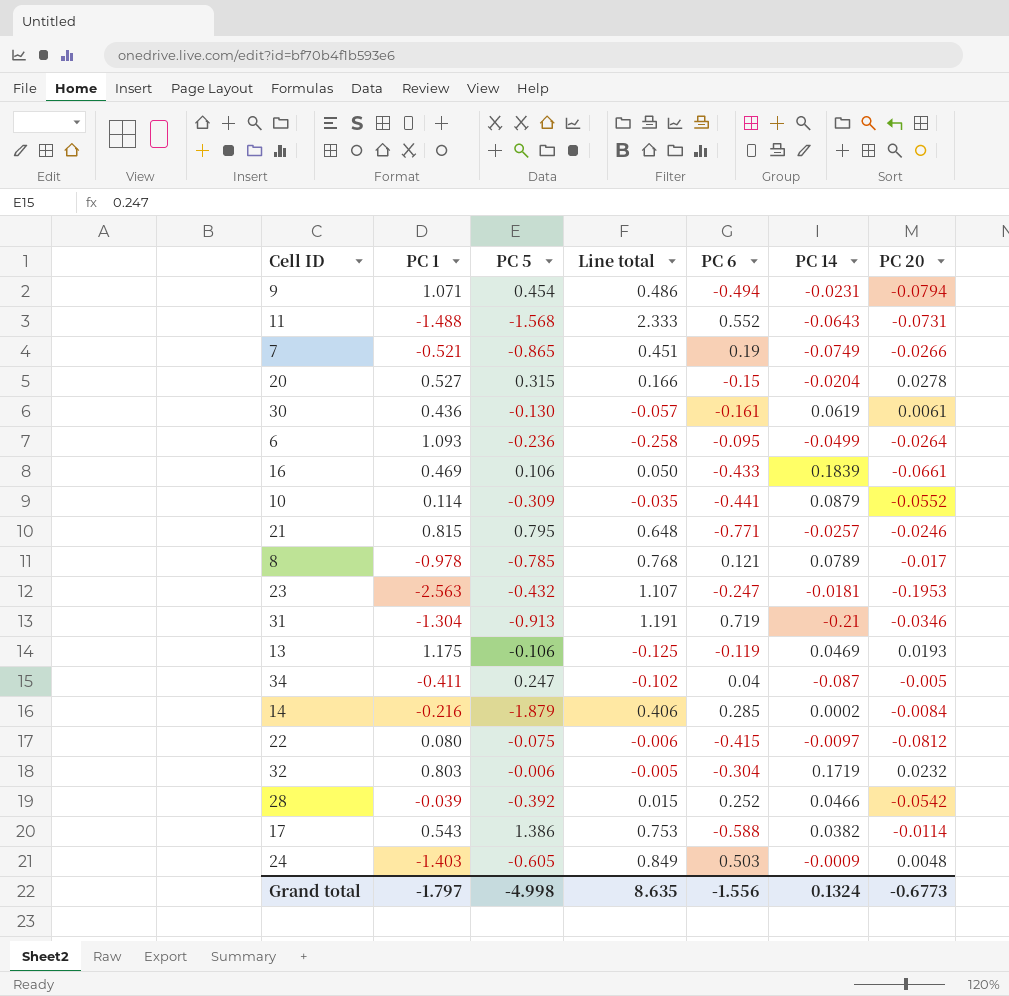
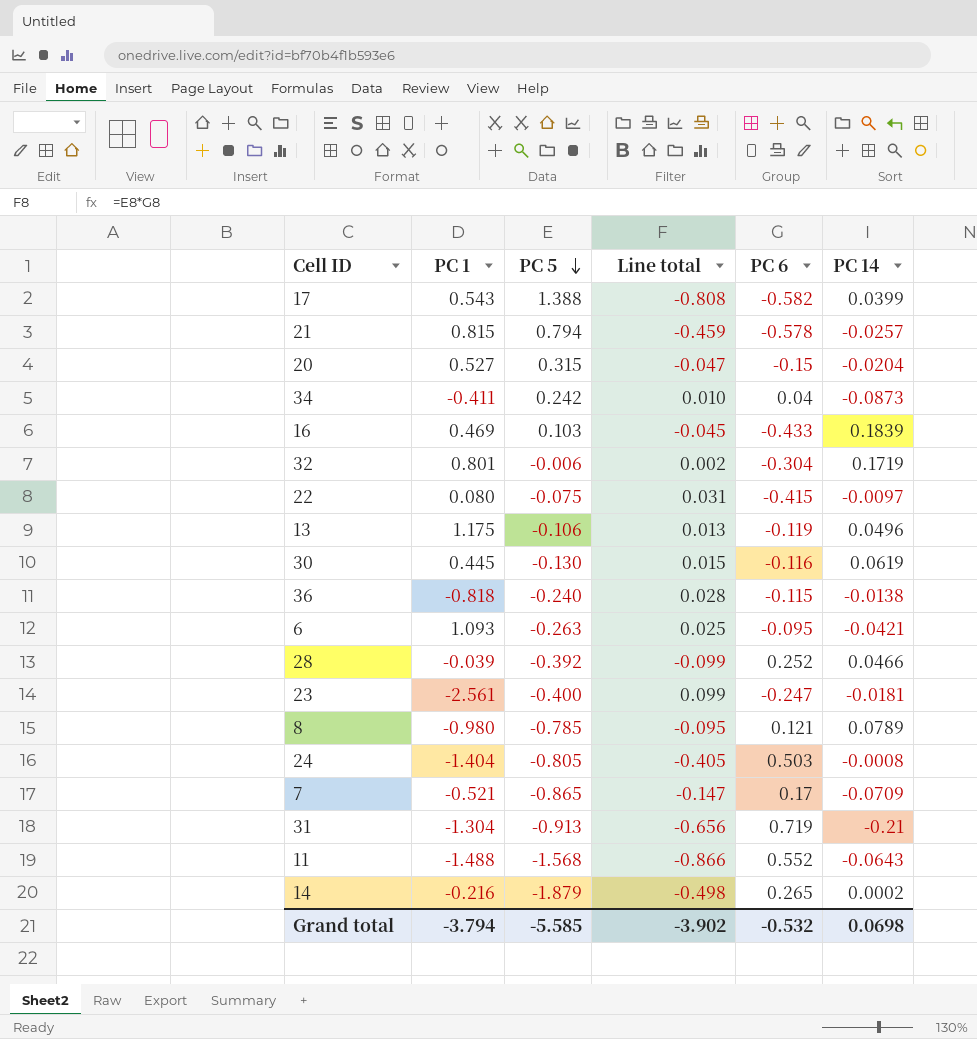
row order: none -> PC 5 descending
column PC 20 | position: 7 -> none
column Line total | formula: [PC 1] * [PC 5] -> [PC 5] * [PC 6]
row 9: 1.071 | 0.454 | 0.486 | -0.494 | -0.0231 | -0.0794 -> none
row 10: 0.114 | -0.309 | -0.035 | -0.441 | 0.0879 | -0.0552 -> none
17 | PC 5: 1.386 -> 1.388
17 | PC 6: -0.588 -> -0.582
17 | PC 14: 0.0382 -> 0.0399
21 | PC 5: 0.795 -> 0.794
21 | PC 6: -0.771 -> -0.578
34 | PC 5: 0.247 -> 0.242
34 | PC 14: -0.087 -> -0.0873
16 | PC 5: 0.106 -> 0.103
32 | PC 1: 0.803 -> 0.801
13 | PC 14: 0.0469 -> 0.0496
30 | PC 1: 0.436 -> 0.445
30 | PC 6: -0.161 -> -0.116
row 36: none -> -0.818 | -0.240 | 0.028 | -0.115 | -0.0138
6 | PC 5: -0.236 -> -0.263
6 | PC 14: -0.0499 -> -0.0421
23 | PC 1: -2.563 -> -2.561
23 | PC 5: -0.432 -> -0.400
8 | PC 1: -0.978 -> -0.980
24 | PC 1: -1.403 -> -1.404
24 | PC 5: -0.605 -> -0.805
24 | PC 14: -0.0009 -> -0.0008
7 | PC 6: 0.19 -> 0.17
7 | PC 14: -0.0749 -> -0.0709
14 | PC 6: 0.285 -> 0.265
Grand total | PC 1: -1.797 -> -3.794
Grand total | PC 5: -4.998 -> -5.585
Grand total | Line total: 8.635 -> -3.902
Grand total | PC 6: -1.556 -> -0.532
Grand total | PC 14: 0.1324 -> 0.0698

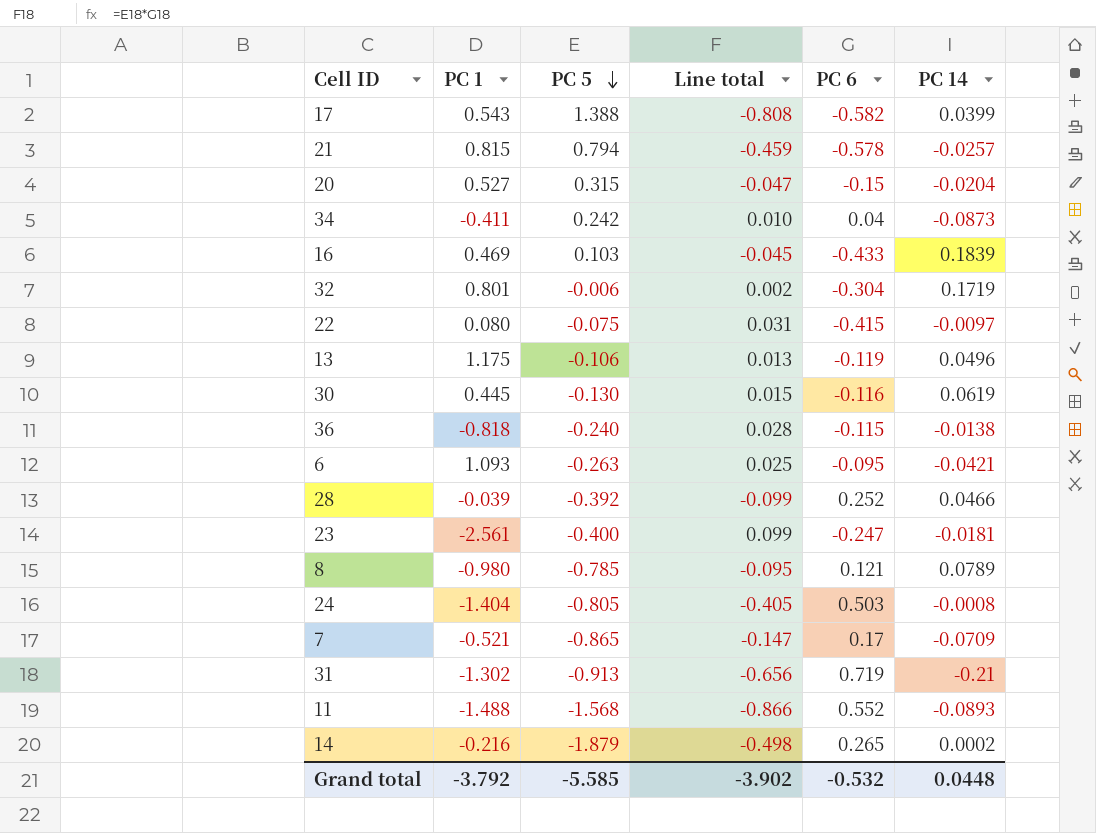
31 | PC 1: -1.304 -> -1.302
11 | PC 14: -0.0643 -> -0.0893
Grand total | PC 1: -3.794 -> -3.792
Grand total | PC 14: 0.0698 -> 0.0448

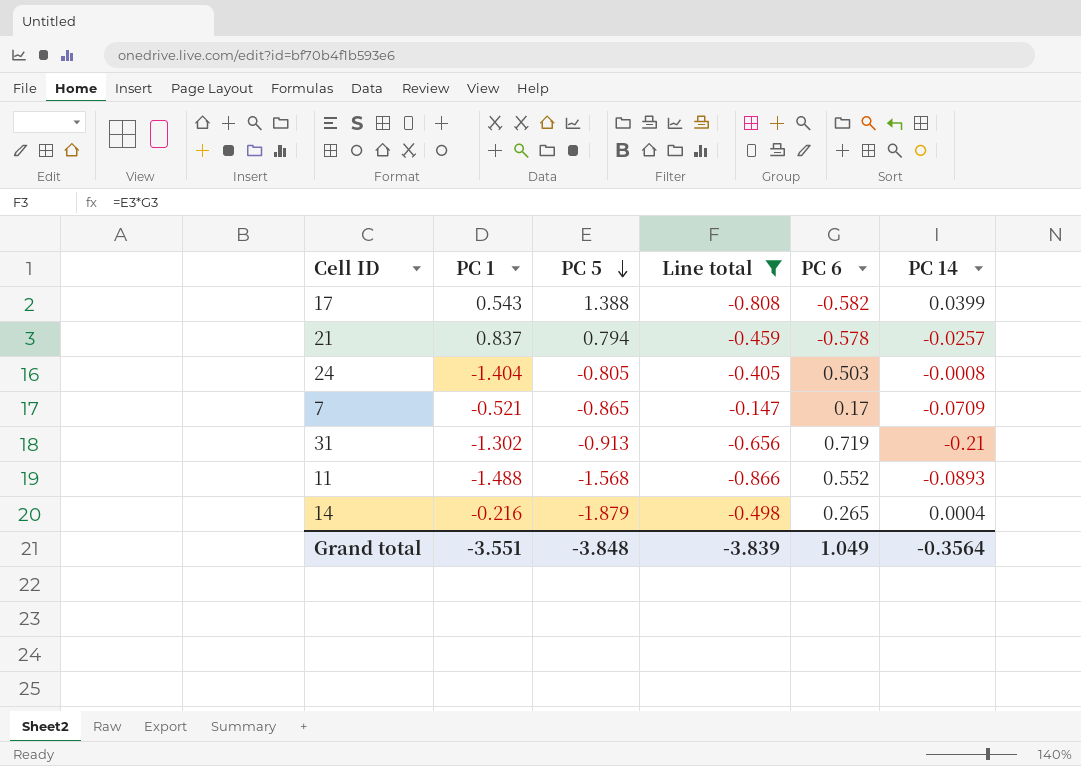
filter: none -> Line total <= -0.147
21 | PC 1: 0.815 -> 0.837
14 | PC 14: 0.0002 -> 0.0004
Grand total | PC 1: -3.792 -> -3.551
Grand total | PC 5: -5.585 -> -3.848
Grand total | Line total: -3.902 -> -3.839
Grand total | PC 6: -0.532 -> 1.049
Grand total | PC 14: 0.0448 -> -0.3564

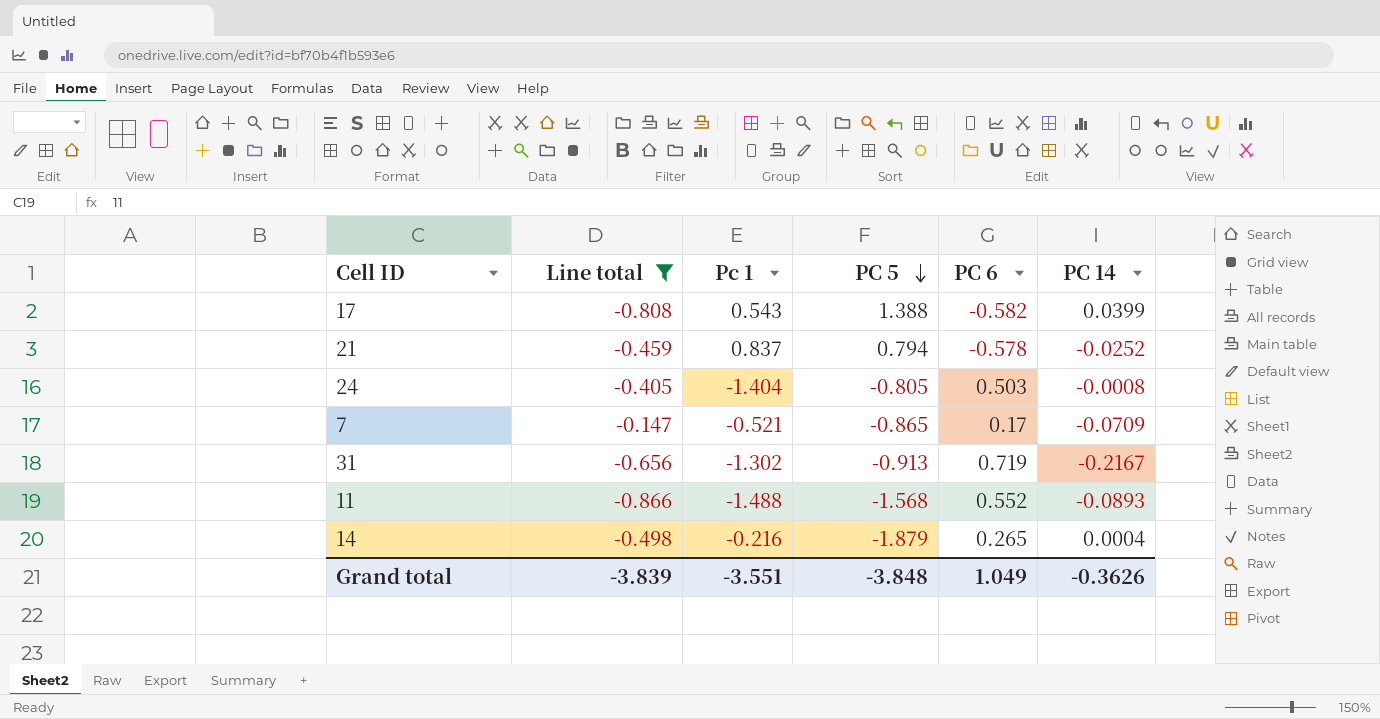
column Line total | position: 4 -> 2
column name: PC 1 -> Pc 1
21 | PC 14: -0.0257 -> -0.0252
31 | PC 14: -0.21 -> -0.2167
Grand total | PC 14: -0.3564 -> -0.3626

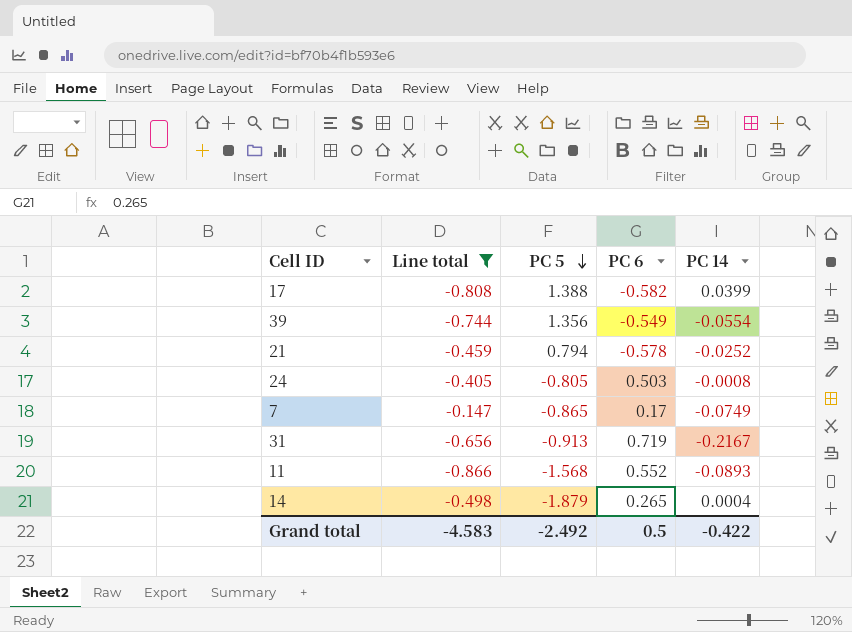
column Pc 1 | position: 3 -> none
row 39: none -> -0.744 | 1.356 | -0.549 | -0.0554
7 | PC 14: -0.0709 -> -0.0749
Grand total | Line total: -3.839 -> -4.583
Grand total | PC 5: -3.848 -> -2.492
Grand total | PC 6: 1.049 -> 0.5
Grand total | PC 14: -0.3626 -> -0.422

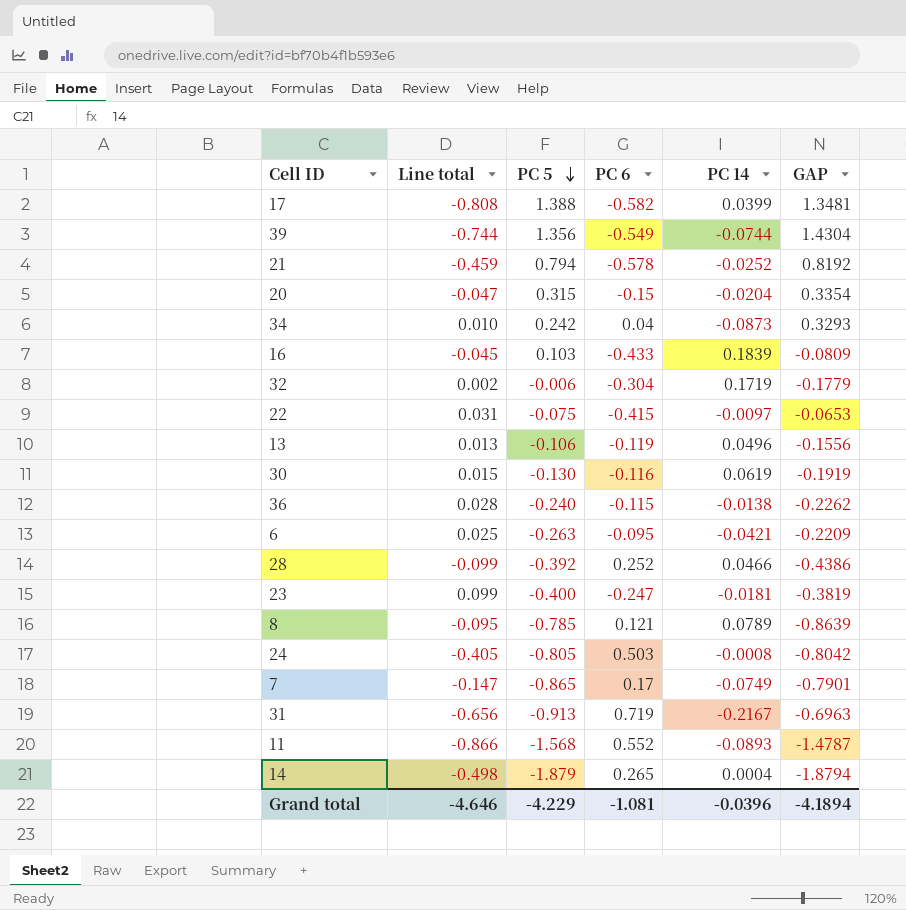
filter: Line total <= -0.147 -> none
column GAP | formula: none -> [PC 5] - [PC 14]
39 | PC 14: -0.0554 -> -0.0744
Grand total | Line total: -4.583 -> -4.646
Grand total | PC 5: -2.492 -> -4.229
Grand total | PC 6: 0.5 -> -1.081
Grand total | PC 14: -0.422 -> -0.0396

